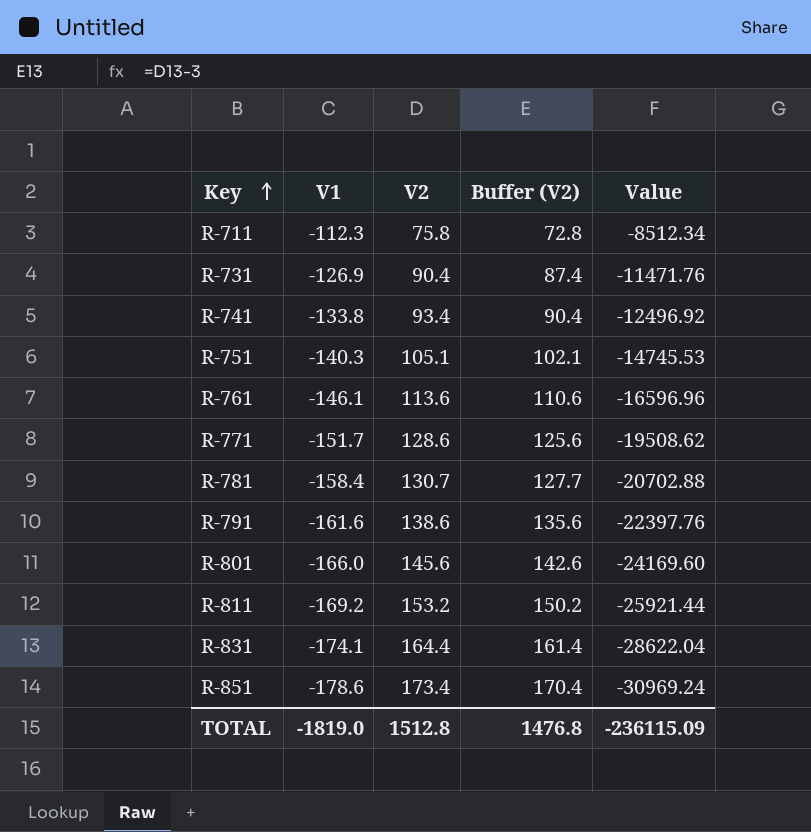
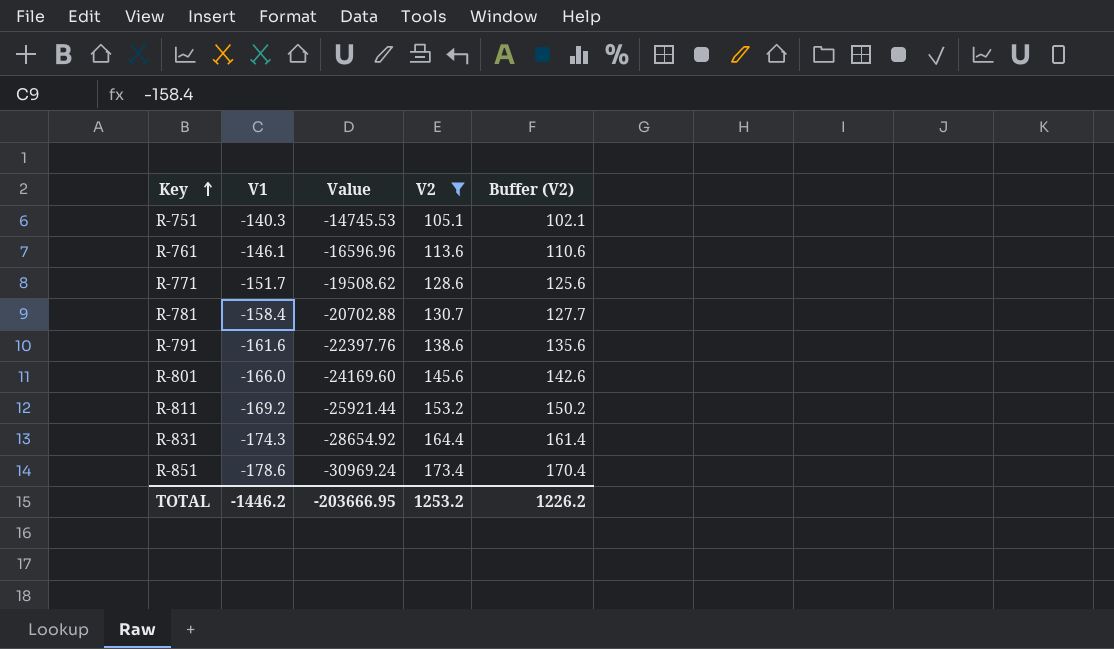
filter: none -> V2 >= 105.1
column Value | position: 5 -> 3
R-831 | V1: -174.1 -> -174.3
R-831 | Value: -28622.04 -> -28654.92
TOTAL | V1: -1819.0 -> -1446.2
TOTAL | Value: -236115.09 -> -203666.95
TOTAL | V2: 1512.8 -> 1253.2
TOTAL | Buffer (V2): 1476.8 -> 1226.2

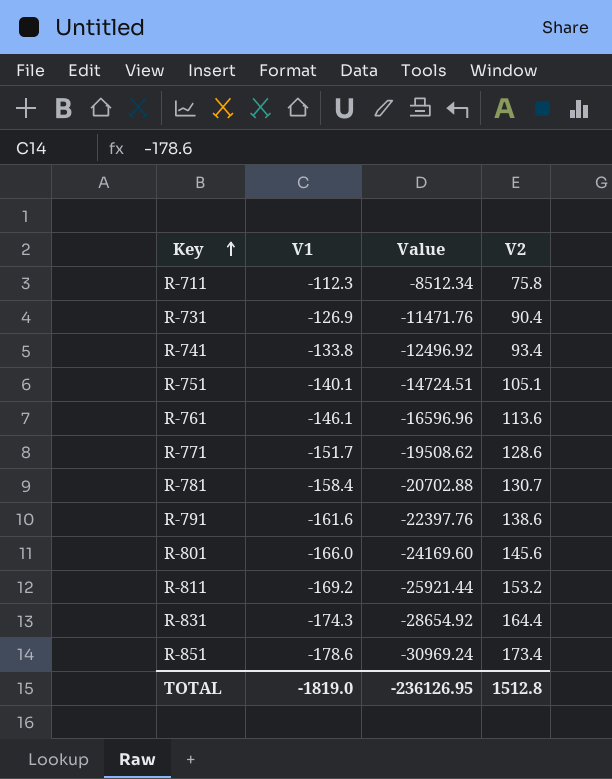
filter: V2 >= 105.1 -> none
column Buffer (V2) | formula: [V2] - 3 -> none
R-751 | V1: -140.3 -> -140.1
R-751 | Value: -14745.53 -> -14724.51
TOTAL | V1: -1446.2 -> -1819.0
TOTAL | Value: -203666.95 -> -236126.95
TOTAL | V2: 1253.2 -> 1512.8

